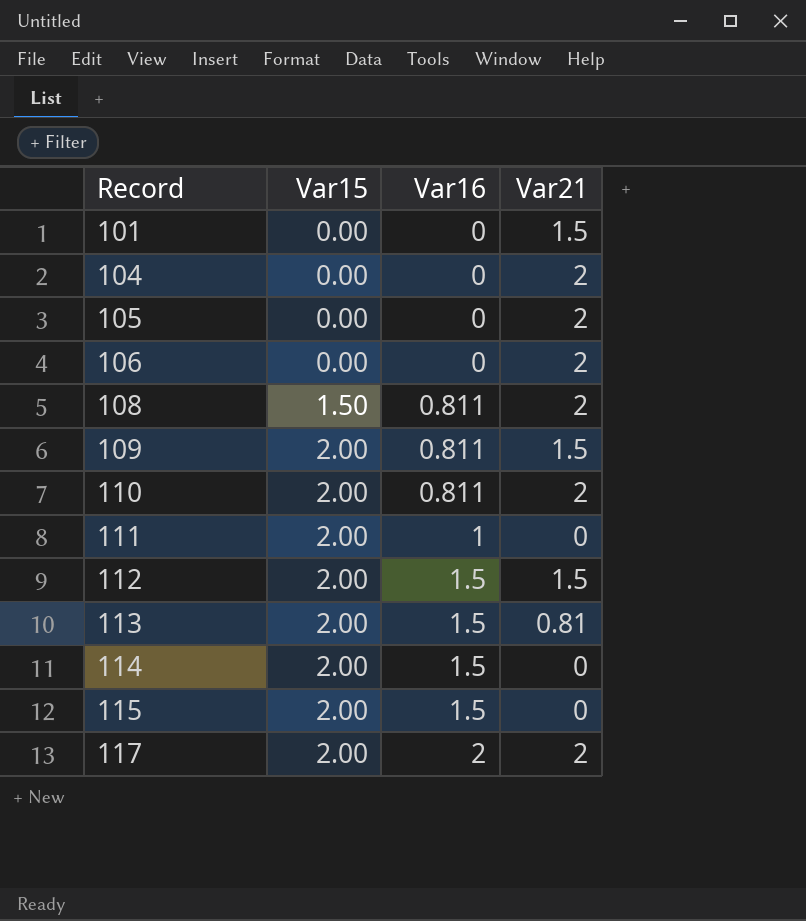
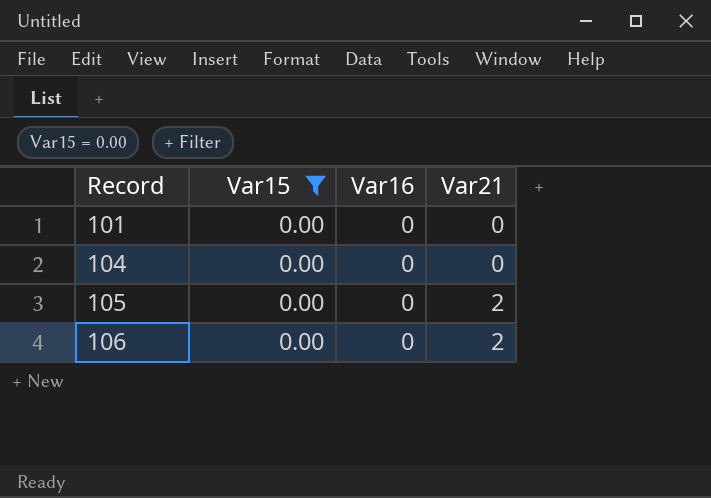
filter: none -> Var15 = 0.00
101 | Var21: 1.5 -> 0
104 | Var21: 2 -> 0

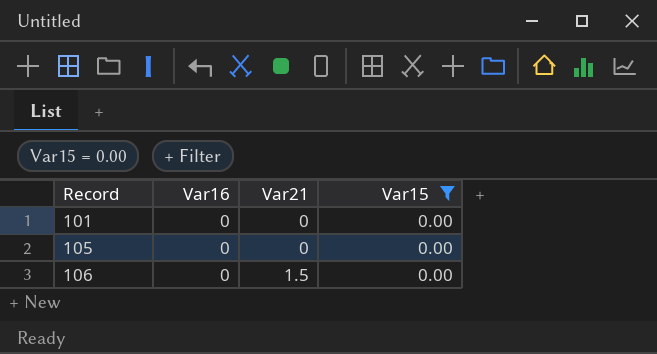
column Var15 | position: 2 -> 4
row 104: 0.00 | 0 | 0 -> none
105 | Var21: 2 -> 0
106 | Var21: 2 -> 1.5

